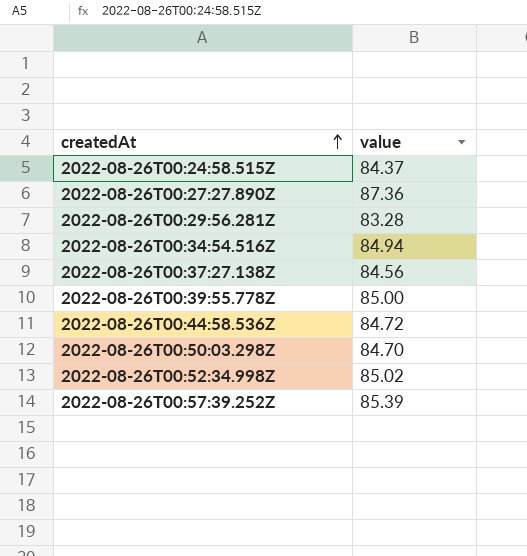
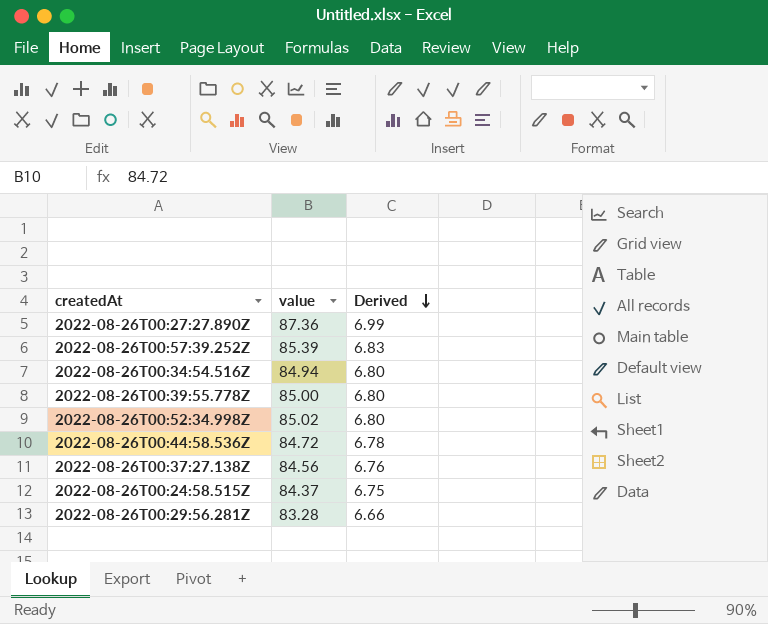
row order: createdAt ascending -> Derived descending
column Derived | formula: none -> [value] * 0.08
row 2022-08-26T00:50:03.298Z: 84.70 -> none

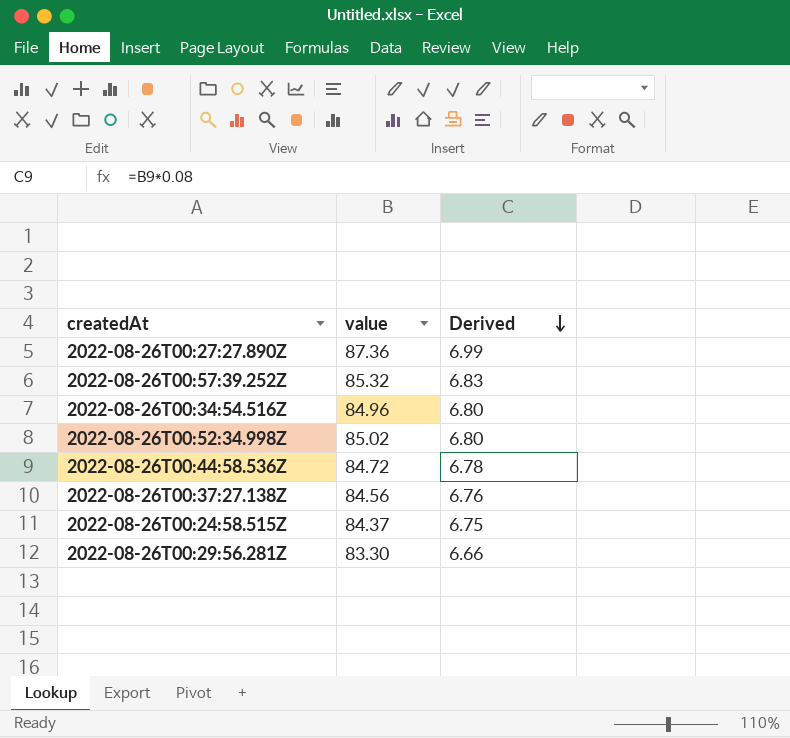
row 2022-08-26T00:39:55.778Z: 85.00 | 6.80 -> none
2022-08-26T00:57:39.252Z | value: 85.39 -> 85.32
2022-08-26T00:34:54.516Z | value: 84.94 -> 84.96
2022-08-26T00:29:56.281Z | value: 83.28 -> 83.30

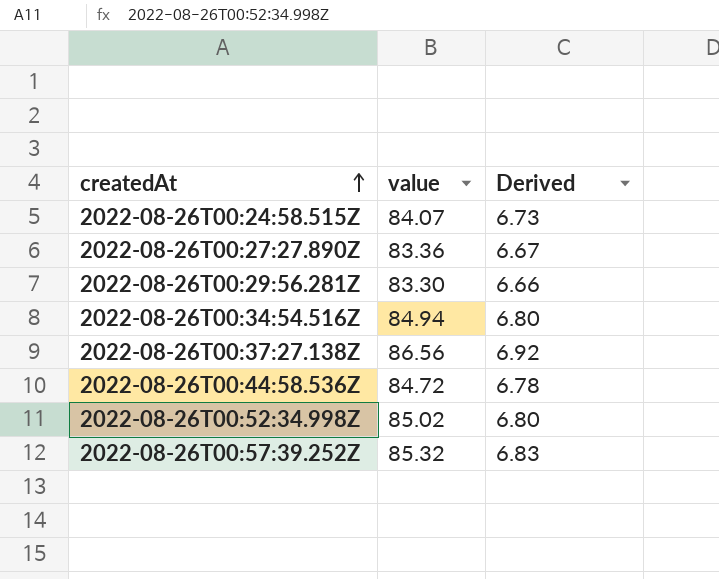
row order: Derived descending -> createdAt ascending
2022-08-26T00:24:58.515Z | value: 84.37 -> 84.07
2022-08-26T00:24:58.515Z | Derived: 6.75 -> 6.73
2022-08-26T00:27:27.890Z | value: 87.36 -> 83.36
2022-08-26T00:27:27.890Z | Derived: 6.99 -> 6.67
2022-08-26T00:34:54.516Z | value: 84.96 -> 84.94
2022-08-26T00:37:27.138Z | value: 84.56 -> 86.56
2022-08-26T00:37:27.138Z | Derived: 6.76 -> 6.92

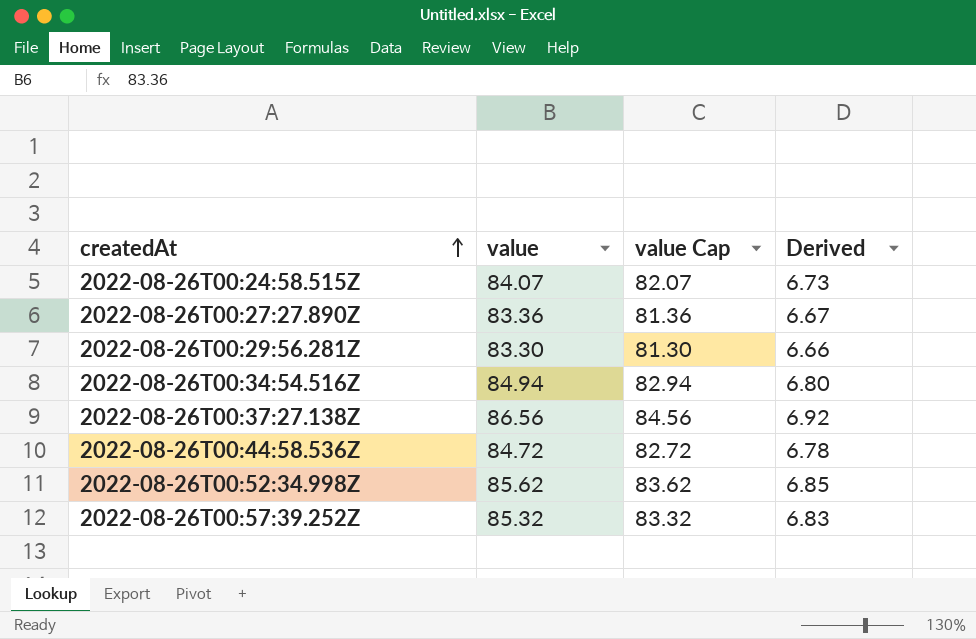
column value Cap | formula: none -> [value] - 2
2022-08-26T00:52:34.998Z | value: 85.02 -> 85.62
2022-08-26T00:52:34.998Z | Derived: 6.80 -> 6.85

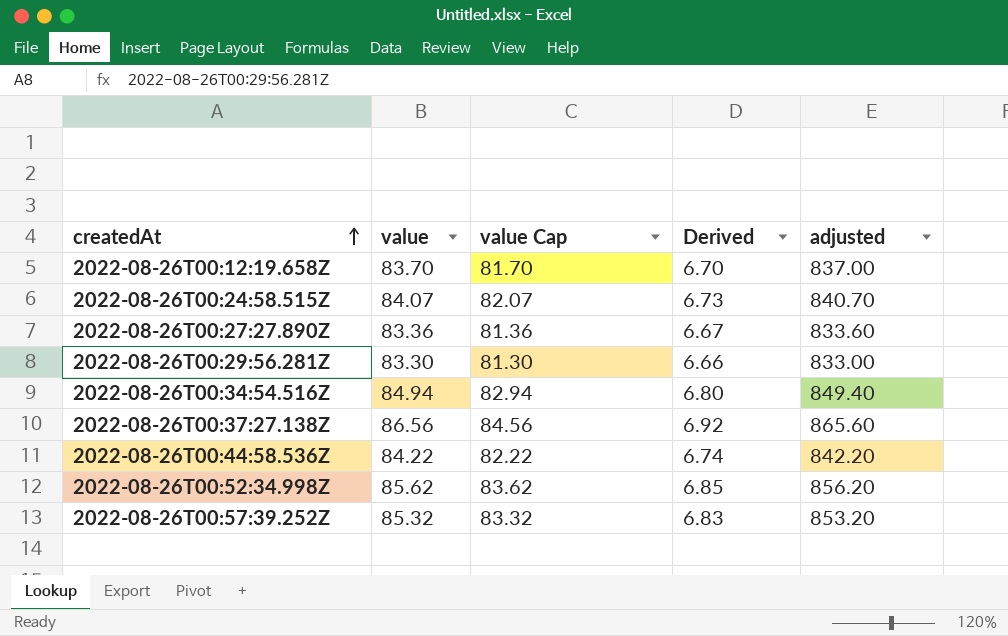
column adjusted | formula: none -> [value] * 10
row 2022-08-26T00:12:19.658Z: none -> 83.70 | 81.70 | 6.70 | 837.00
2022-08-26T00:44:58.536Z | value: 84.72 -> 84.22
2022-08-26T00:44:58.536Z | value Cap: 82.72 -> 82.22
2022-08-26T00:44:58.536Z | Derived: 6.78 -> 6.74

